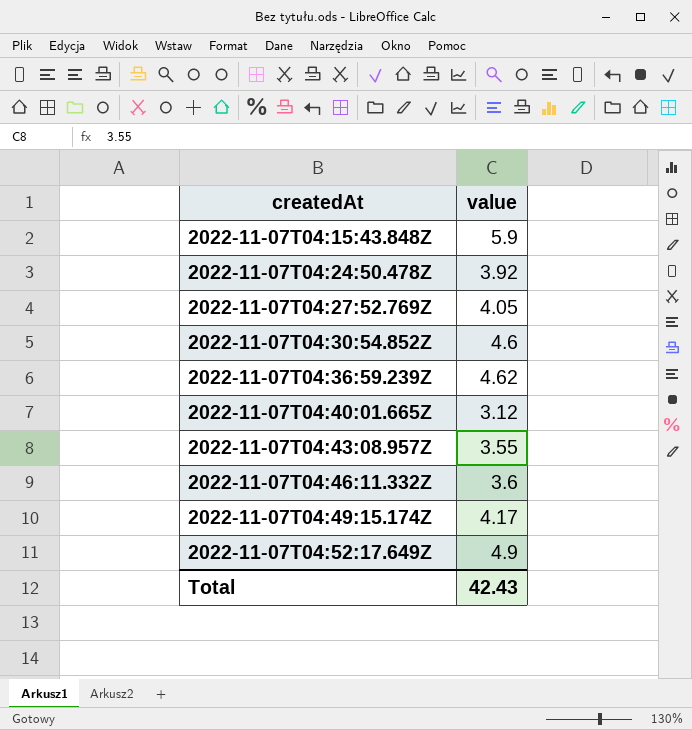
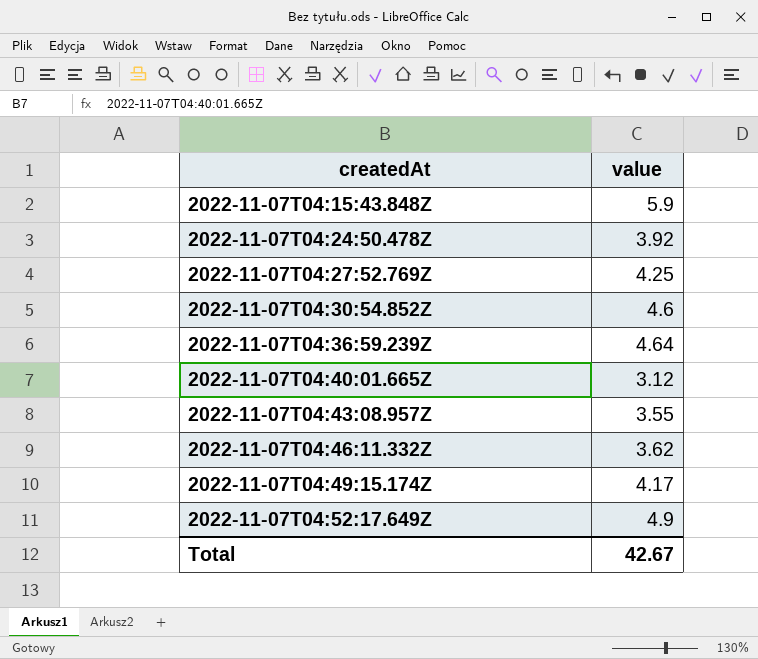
2022-11-07T04:27:52.769Z | value: 4.05 -> 4.25
2022-11-07T04:36:59.239Z | value: 4.62 -> 4.64
2022-11-07T04:46:11.332Z | value: 3.6 -> 3.62
Total | value: 42.43 -> 42.67

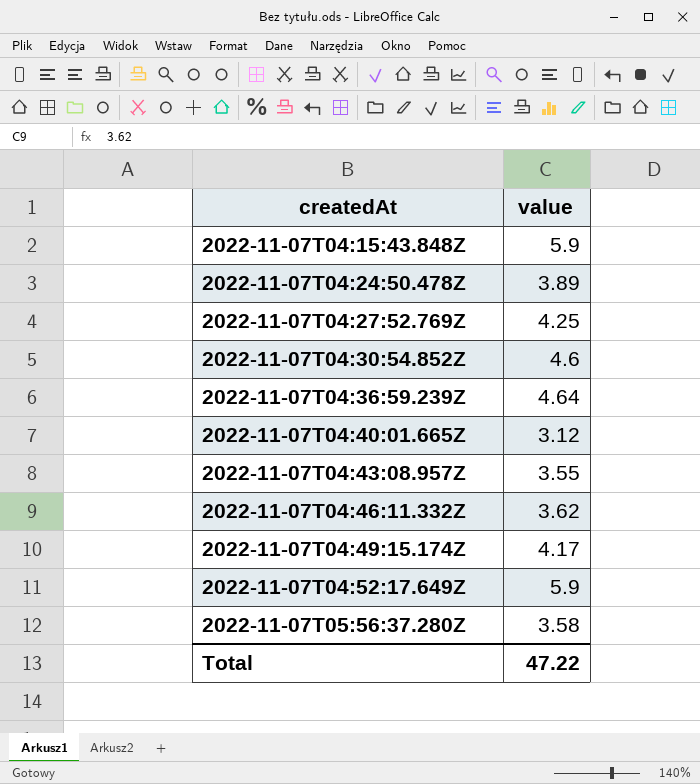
2022-11-07T04:24:50.478Z | value: 3.92 -> 3.89
2022-11-07T04:52:17.649Z | value: 4.9 -> 5.9
row 2022-11-07T05:56:37.280Z: none -> 3.58
Total | value: 42.67 -> 47.22

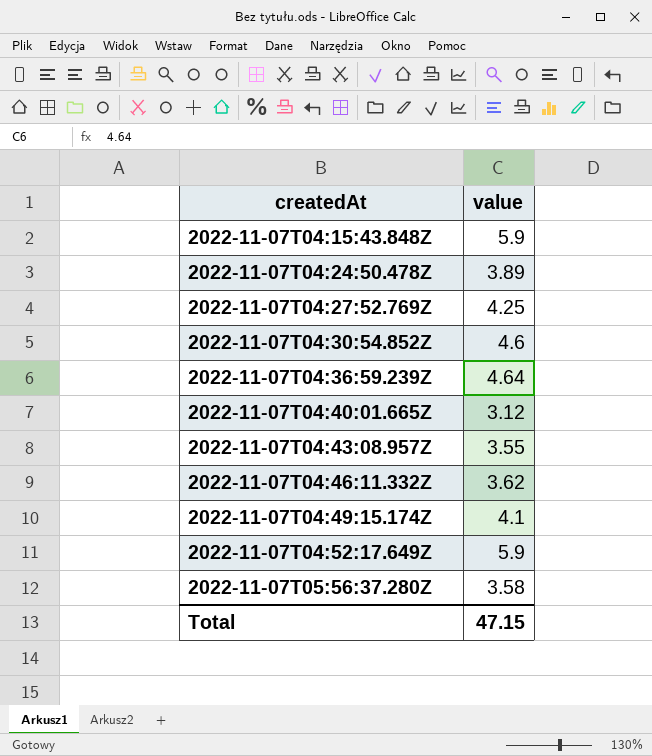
2022-11-07T04:49:15.174Z | value: 4.17 -> 4.1
Total | value: 47.22 -> 47.15

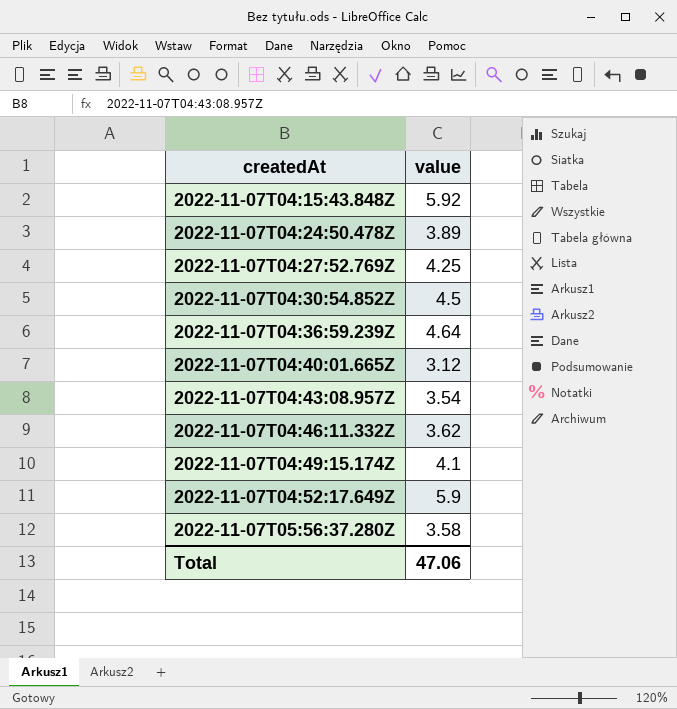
2022-11-07T04:15:43.848Z | value: 5.9 -> 5.92
2022-11-07T04:30:54.852Z | value: 4.6 -> 4.5
2022-11-07T04:43:08.957Z | value: 3.55 -> 3.54
Total | value: 47.15 -> 47.06

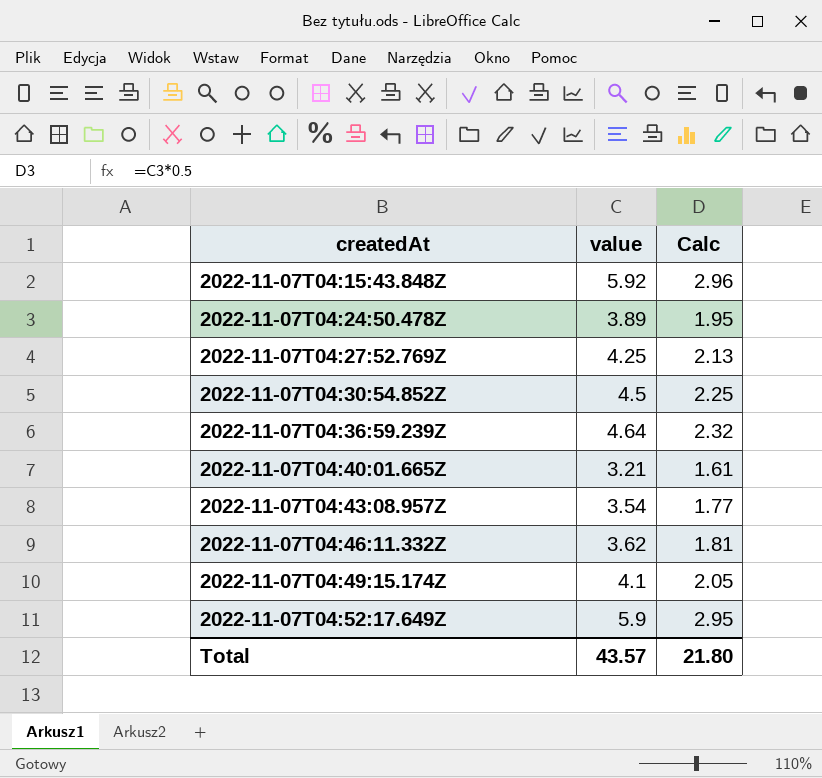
column Calc | formula: none -> [value] * 0.5
row 2022-11-07T05:56:37.280Z: 3.58 -> none
2022-11-07T04:40:01.665Z | value: 3.12 -> 3.21
Total | value: 47.06 -> 43.57

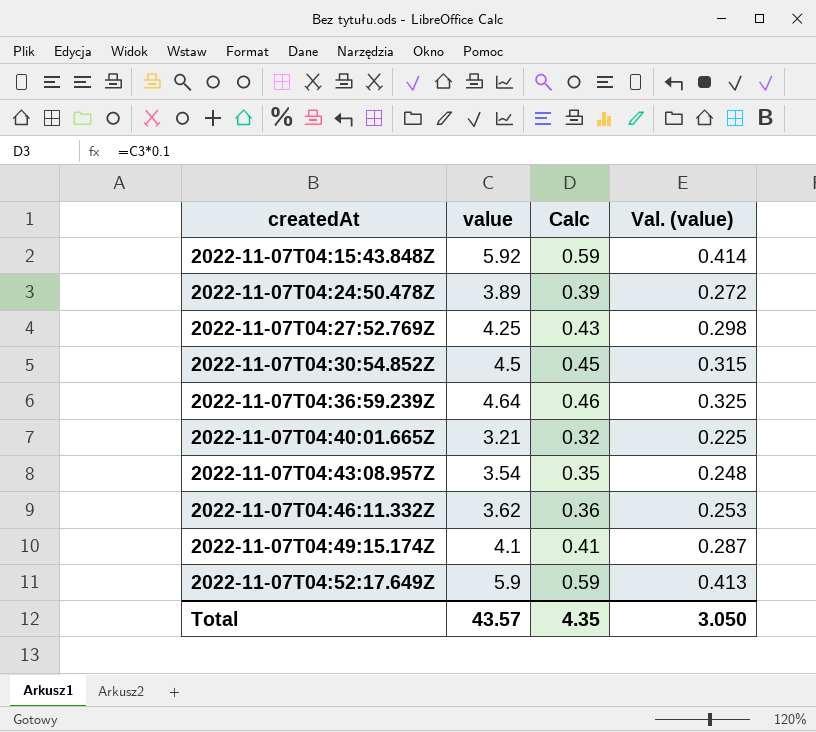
column Calc | formula: [value] * 0.5 -> [value] * 0.1
column Val. (value) | formula: none -> [value] * 0.07
Total | Calc: 21.80 -> 4.35

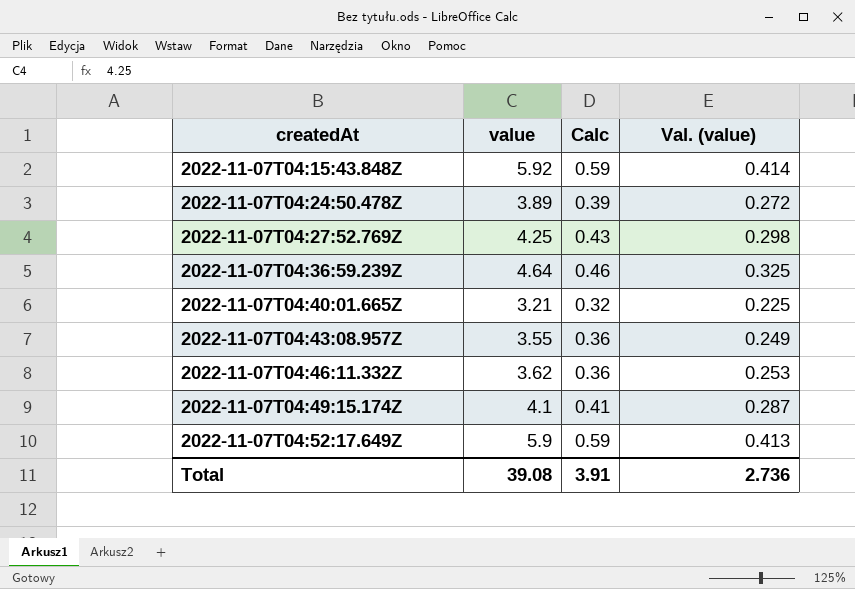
row 2022-11-07T04:30:54.852Z: 4.5 | 0.45 | 0.315 -> none
2022-11-07T04:43:08.957Z | value: 3.54 -> 3.55
2022-11-07T04:43:08.957Z | Calc: 0.35 -> 0.36
2022-11-07T04:43:08.957Z | Val. (value): 0.248 -> 0.249
Total | value: 43.57 -> 39.08
Total | Calc: 4.35 -> 3.91
Total | Val. (value): 3.050 -> 2.736

